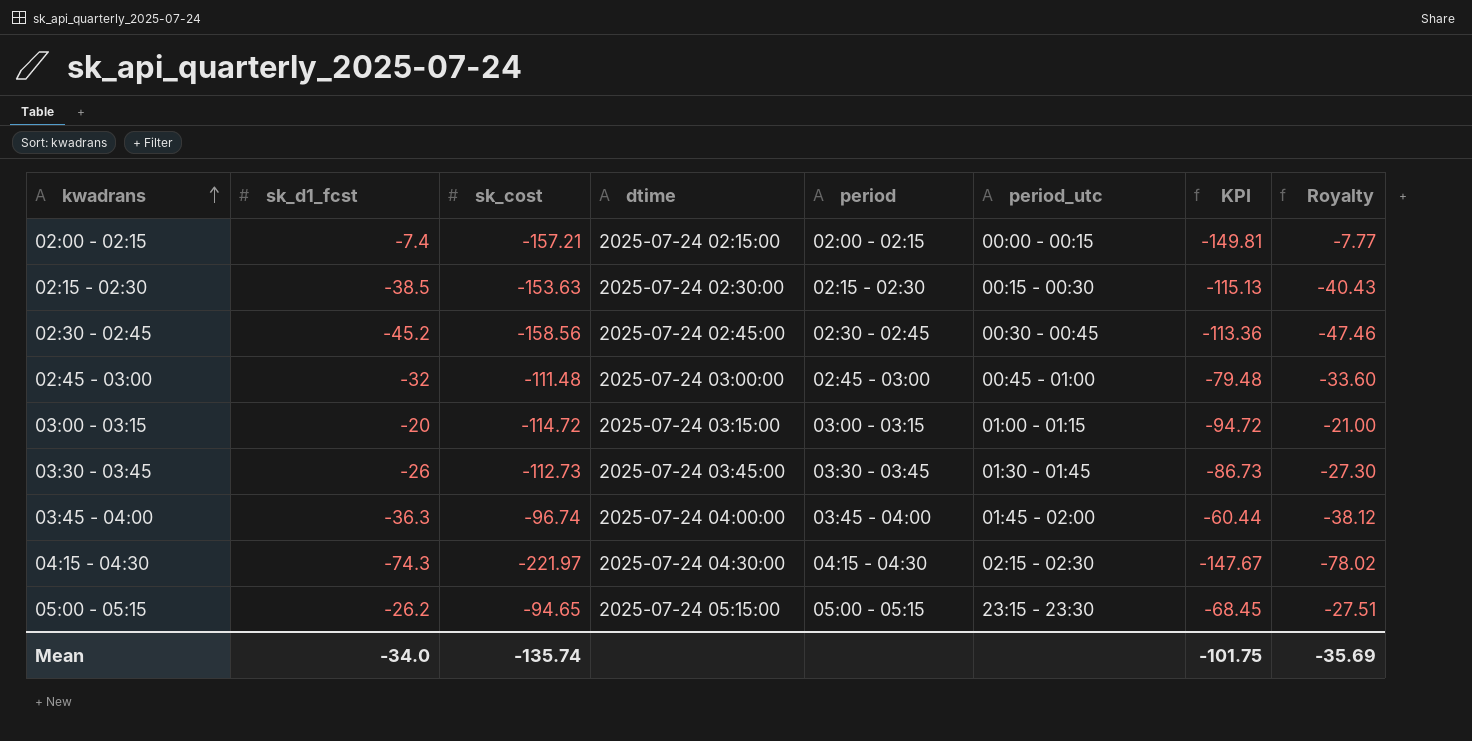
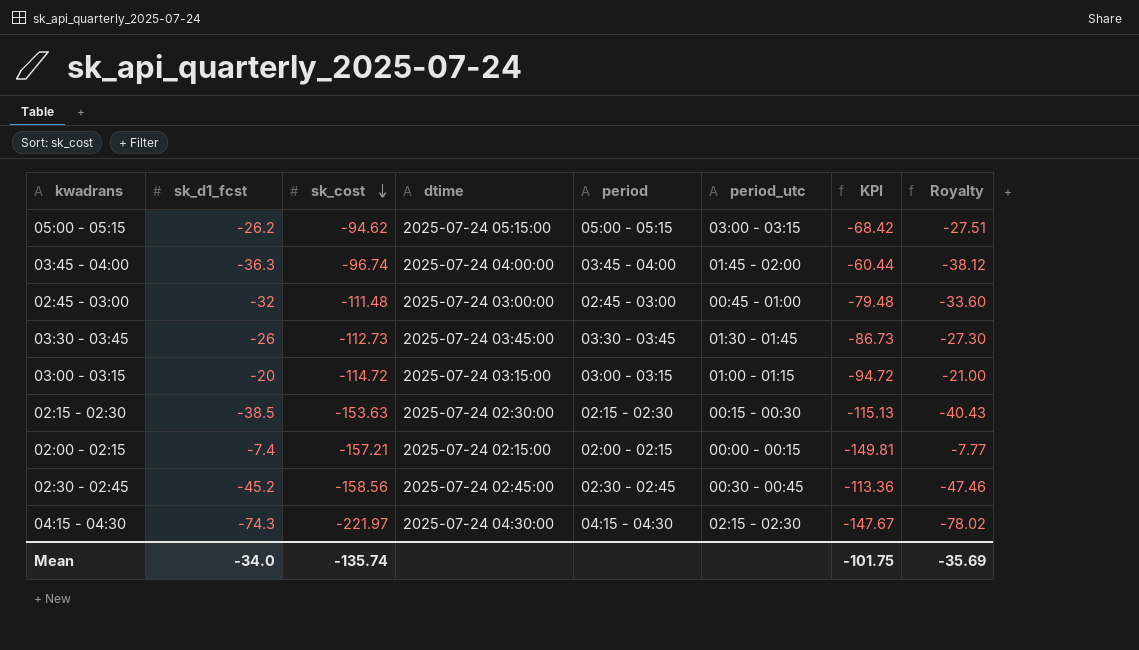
row order: kwadrans ascending -> sk_cost descending
05:00 - 05:15 | sk_cost: -94.65 -> -94.62
05:00 - 05:15 | period_utc: 23:15 - 23:30 -> 03:00 - 03:15
05:00 - 05:15 | KPI: -68.45 -> -68.42

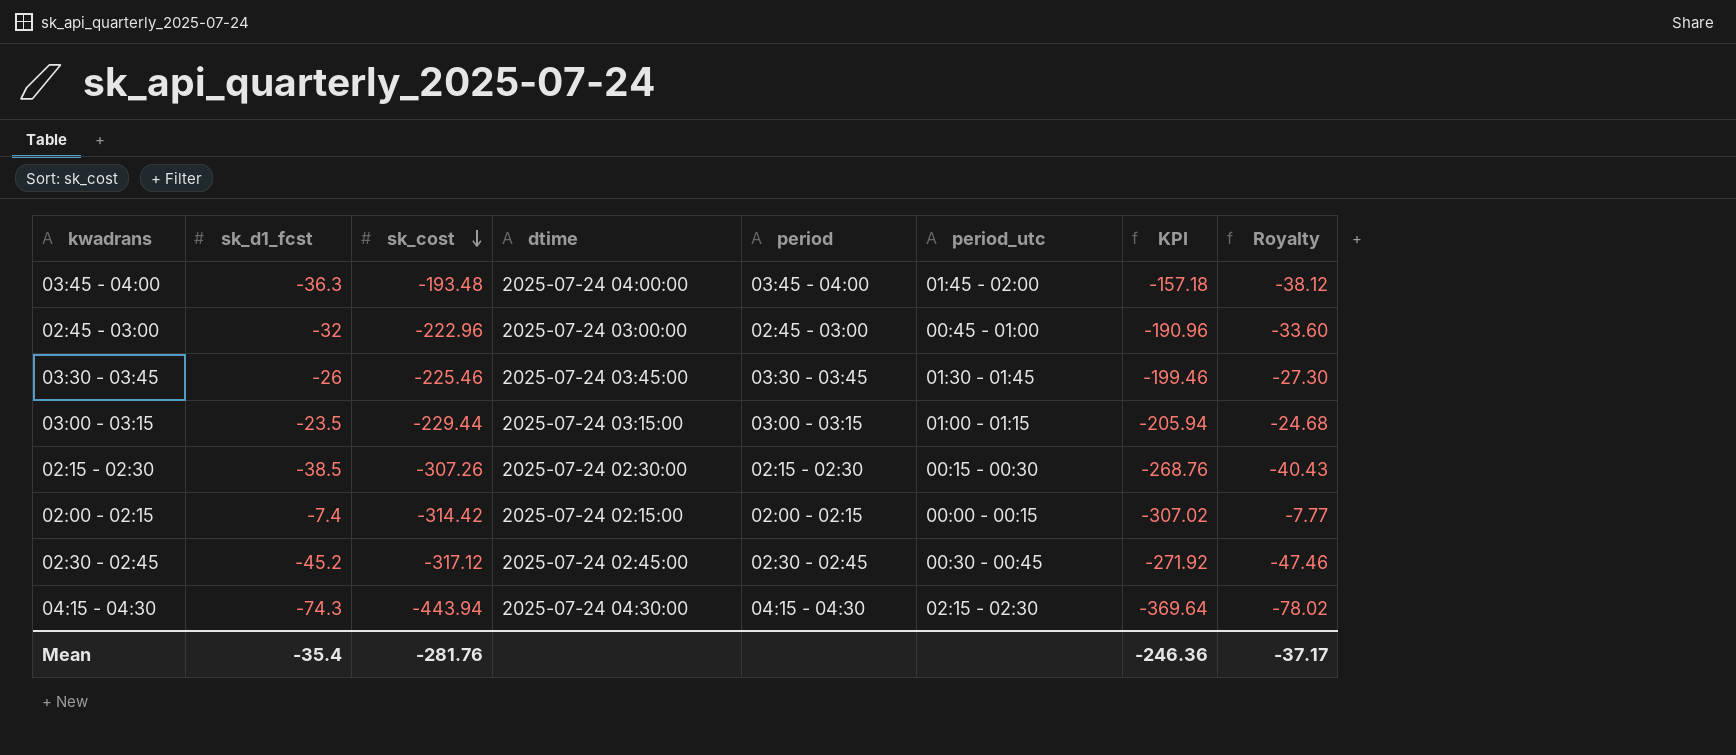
row 05:00 - 05:15: -26.2 | -94.62 | 2025-07-24 05:15:00 | 05:00 - 05:15 | 03:00 - 03:15 | -68.42 | -27.51 -> none
03:45 - 04:00 | sk_cost: -96.74 -> -193.48
03:45 - 04:00 | KPI: -60.44 -> -157.18
02:45 - 03:00 | sk_cost: -111.48 -> -222.96
02:45 - 03:00 | KPI: -79.48 -> -190.96
03:30 - 03:45 | sk_cost: -112.73 -> -225.46
03:30 - 03:45 | KPI: -86.73 -> -199.46
03:00 - 03:15 | sk_d1_fcst: -20 -> -23.5
03:00 - 03:15 | sk_cost: -114.72 -> -229.44
03:00 - 03:15 | KPI: -94.72 -> -205.94
03:00 - 03:15 | Royalty: -21.00 -> -24.68
02:15 - 02:30 | sk_cost: -153.63 -> -307.26
02:15 - 02:30 | KPI: -115.13 -> -268.76
02:00 - 02:15 | sk_cost: -157.21 -> -314.42
02:00 - 02:15 | KPI: -149.81 -> -307.02
02:30 - 02:45 | sk_cost: -158.56 -> -317.12
02:30 - 02:45 | KPI: -113.36 -> -271.92
04:15 - 04:30 | sk_cost: -221.97 -> -443.94
04:15 - 04:30 | KPI: -147.67 -> -369.64
Mean | sk_d1_fcst: -34.0 -> -35.4
Mean | sk_cost: -135.74 -> -281.76
Mean | KPI: -101.75 -> -246.36
Mean | Royalty: -35.69 -> -37.17

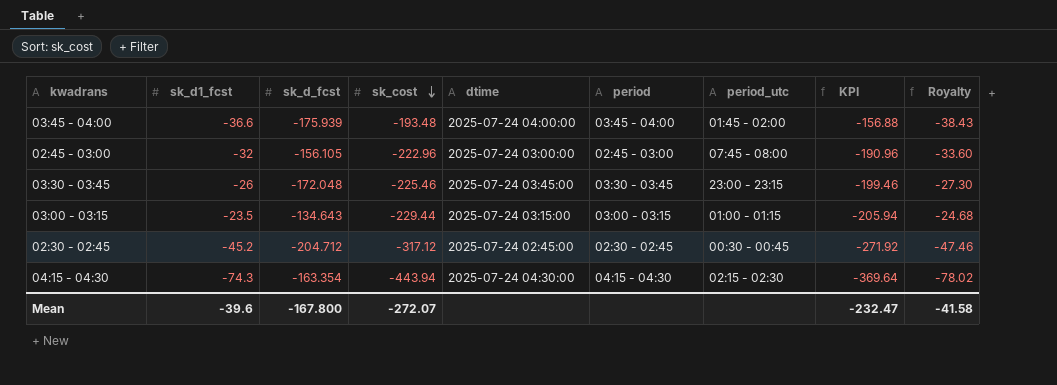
column sk_d_fcst | position: none -> 3
row 02:15 - 02:30: -38.5 | -307.26 | 2025-07-24 02:30:00 | 02:15 - 02:30 | 00:15 - 00:30 | -268.76 | -40.43 -> none
row 02:00 - 02:15: -7.4 | -314.42 | 2025-07-24 02:15:00 | 02:00 - 02:15 | 00:00 - 00:15 | -307.02 | -7.77 -> none
03:45 - 04:00 | sk_d1_fcst: -36.3 -> -36.6
03:45 - 04:00 | KPI: -157.18 -> -156.88
03:45 - 04:00 | Royalty: -38.12 -> -38.43
02:45 - 03:00 | period_utc: 00:45 - 01:00 -> 07:45 - 08:00
03:30 - 03:45 | period_utc: 01:30 - 01:45 -> 23:00 - 23:15
Mean | sk_d1_fcst: -35.4 -> -39.6
Mean | sk_cost: -281.76 -> -272.07
Mean | KPI: -246.36 -> -232.47
Mean | Royalty: -37.17 -> -41.58

